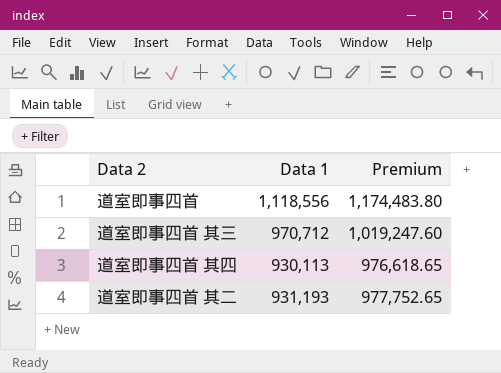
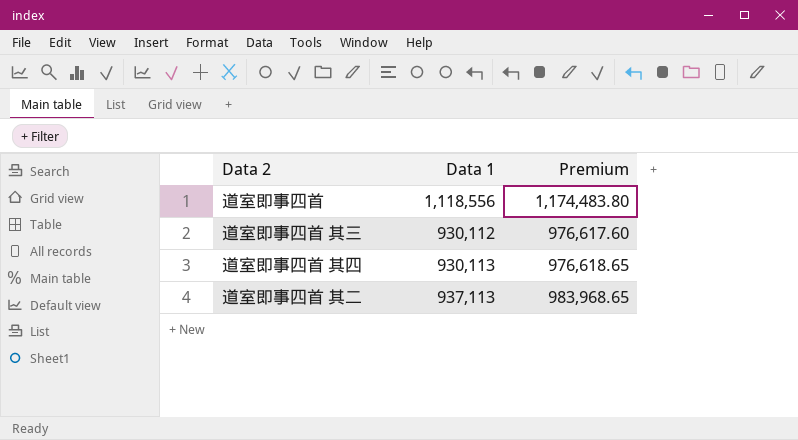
道室即事四首 其三 | Data 1: 970,712 -> 930,112
道室即事四首 其三 | Premium: 1,019,247.60 -> 976,617.60
道室即事四首 其二 | Data 1: 931,193 -> 937,113
道室即事四首 其二 | Premium: 977,752.65 -> 983,968.65

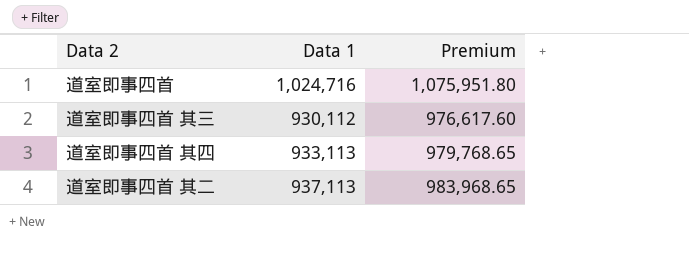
道室即事四首 | Data 1: 1,118,556 -> 1,024,716
道室即事四首 | Premium: 1,174,483.80 -> 1,075,951.80
道室即事四首 其四 | Data 1: 930,113 -> 933,113
道室即事四首 其四 | Premium: 976,618.65 -> 979,768.65

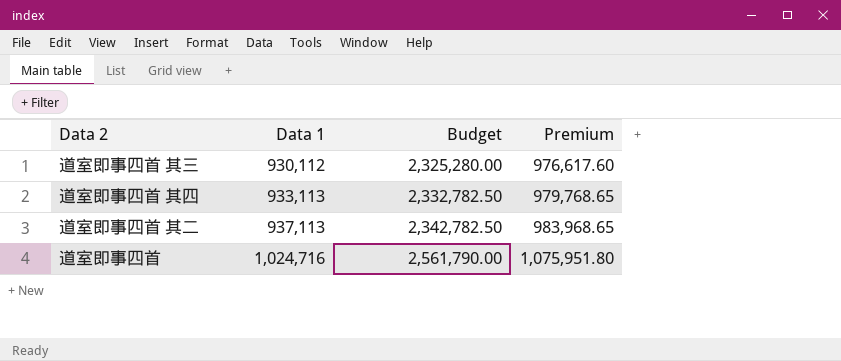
row order: none -> Data 1 ascending
column Budget | formula: none -> [Data 1] * 2.5

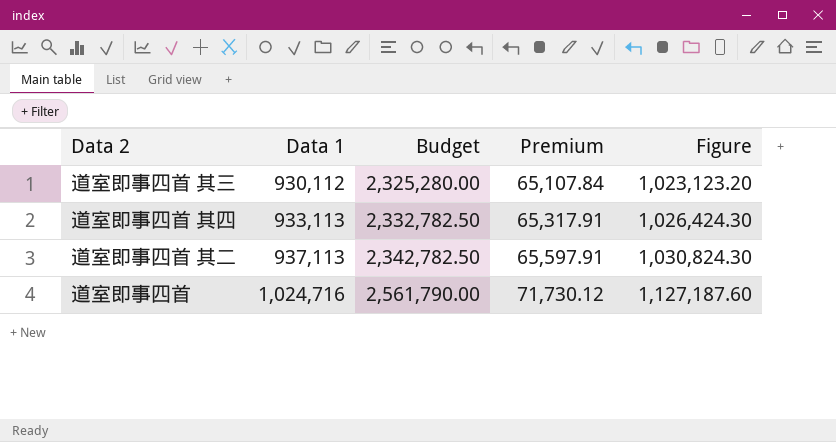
column Premium | formula: [Data 1] * 1.05 -> [Data 1] * 0.07
column Figure | formula: none -> [Data 1] * 1.1

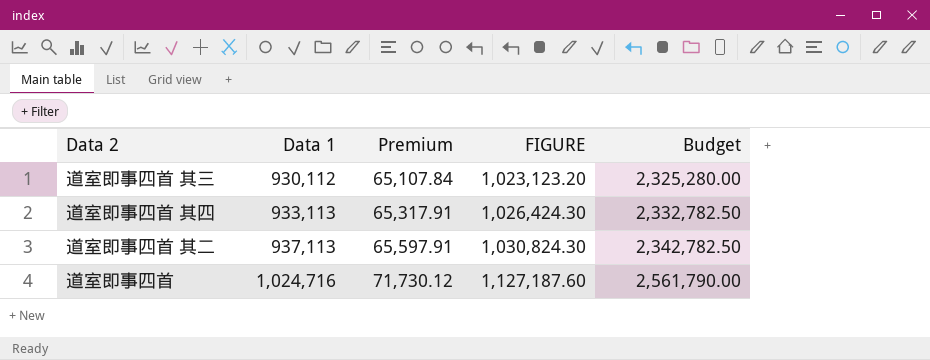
column name: Figure -> FIGURE
column Budget | position: 3 -> 5

